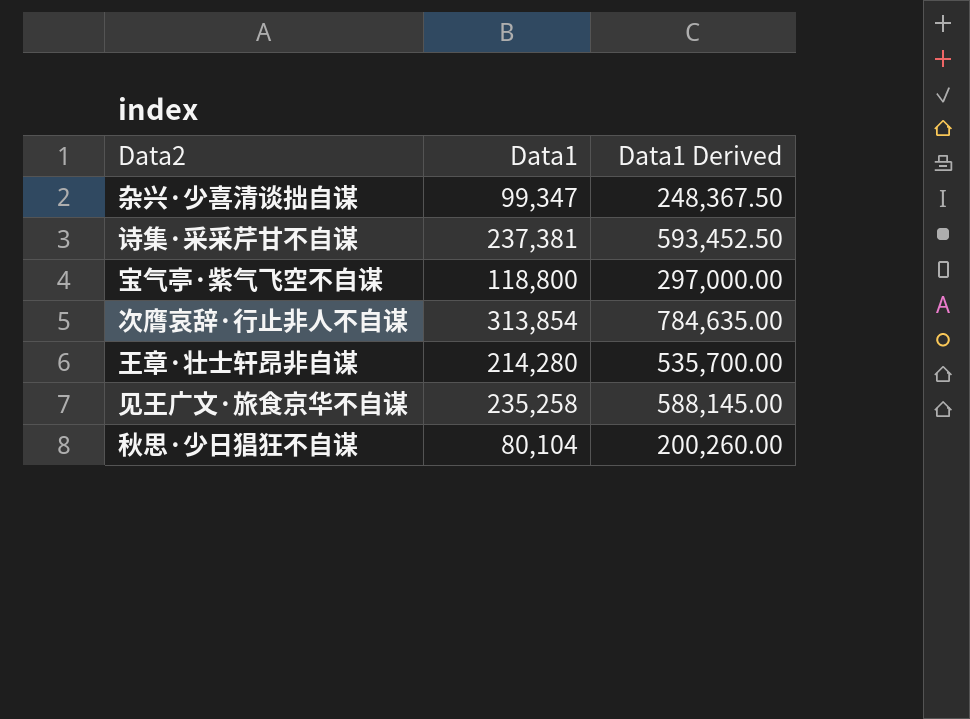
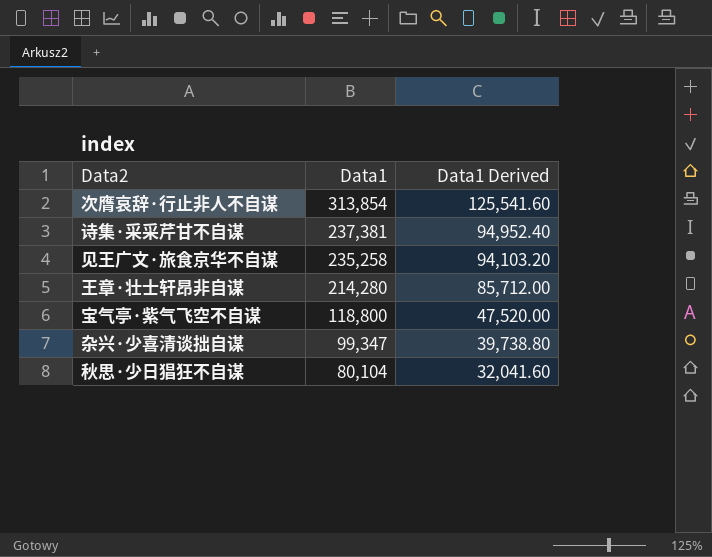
row order: none -> Data1 descending
column Data1 Derived | formula: [Data1] * 2.5 -> [Data1] * 0.4

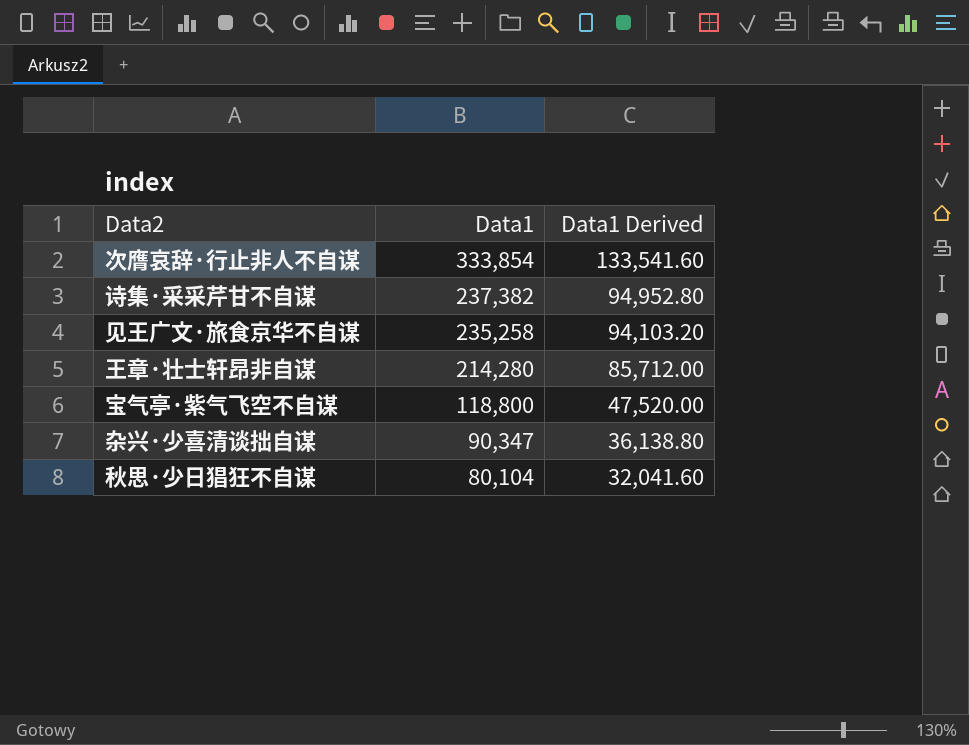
次膺哀辞·行止非人不自谋 | Data1: 313,854 -> 333,854
次膺哀辞·行止非人不自谋 | Data1 Derived: 125,541.60 -> 133,541.60
诗集·采采芹甘不自谋 | Data1: 237,381 -> 237,382
诗集·采采芹甘不自谋 | Data1 Derived: 94,952.40 -> 94,952.80
杂兴·少喜清谈拙自谋 | Data1: 99,347 -> 90,347
杂兴·少喜清谈拙自谋 | Data1 Derived: 39,738.80 -> 36,138.80

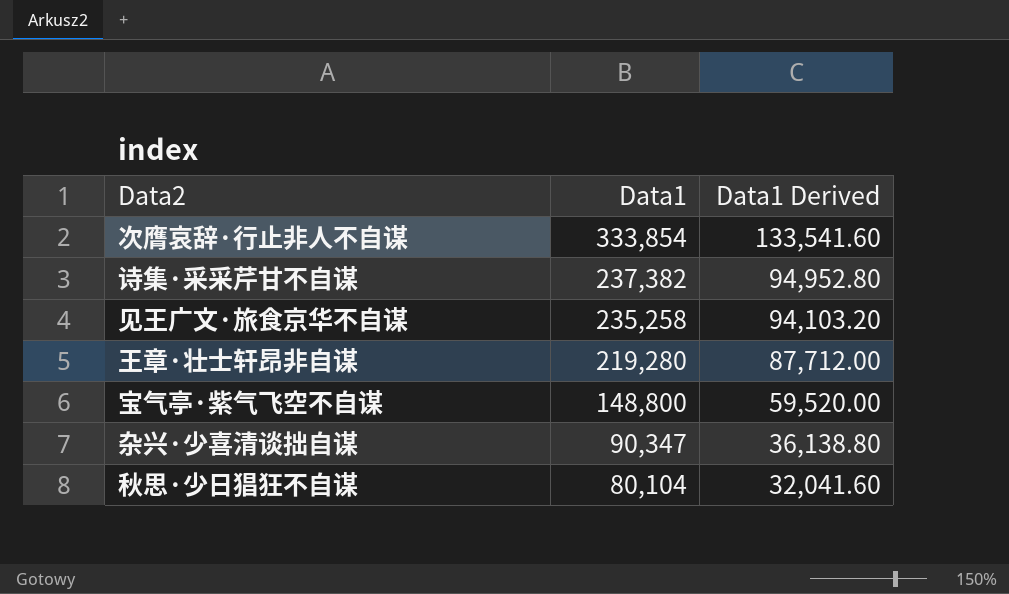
王章·壮士轩昂非自谋 | Data1: 214,280 -> 219,280
王章·壮士轩昂非自谋 | Data1 Derived: 85,712.00 -> 87,712.00
宝气亭·紫气飞空不自谋 | Data1: 118,800 -> 148,800
宝气亭·紫气飞空不自谋 | Data1 Derived: 47,520.00 -> 59,520.00

